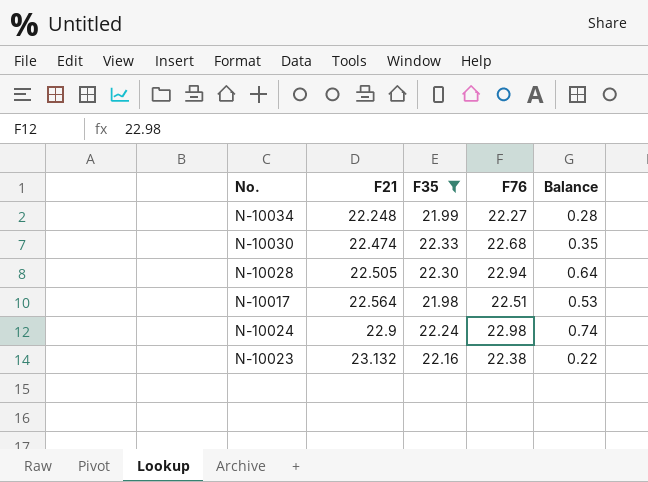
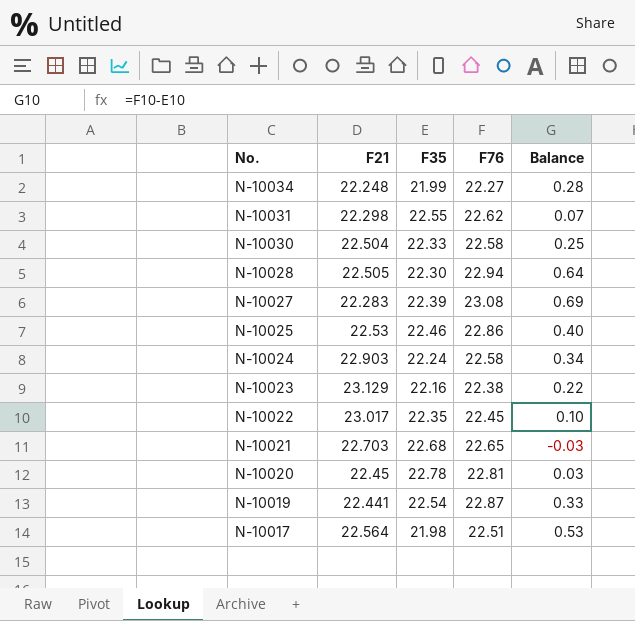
filter: F35 <= 22.33 -> none
row order: F21 ascending -> No. descending
N-10030 | F21: 22.474 -> 22.504
N-10030 | F76: 22.68 -> 22.58
N-10030 | Balance: 0.35 -> 0.25
N-10024 | F21: 22.9 -> 22.903
N-10024 | F76: 22.98 -> 22.58
N-10024 | Balance: 0.74 -> 0.34
N-10023 | F21: 23.132 -> 23.129

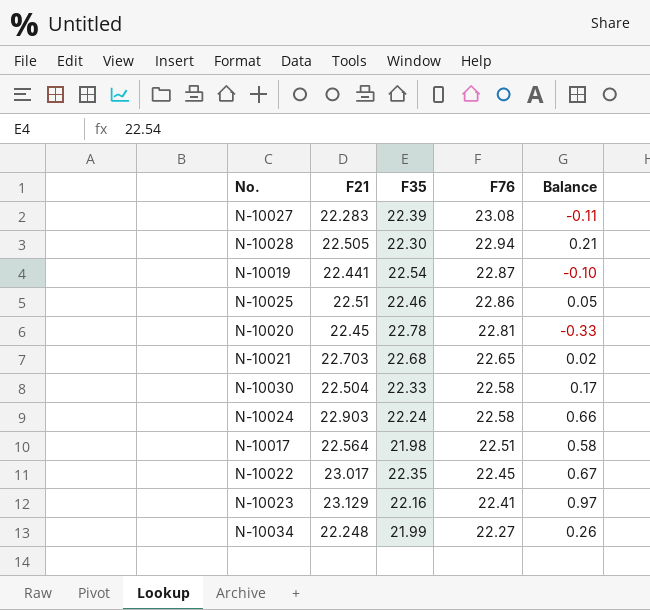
row order: No. descending -> F76 descending
column Balance | formula: [F76] - [F35] -> [F21] - [F35]
row N-10031: 22.298 | 22.55 | 22.62 | 0.07 -> none
N-10025 | F21: 22.53 -> 22.51
N-10023 | F76: 22.38 -> 22.41

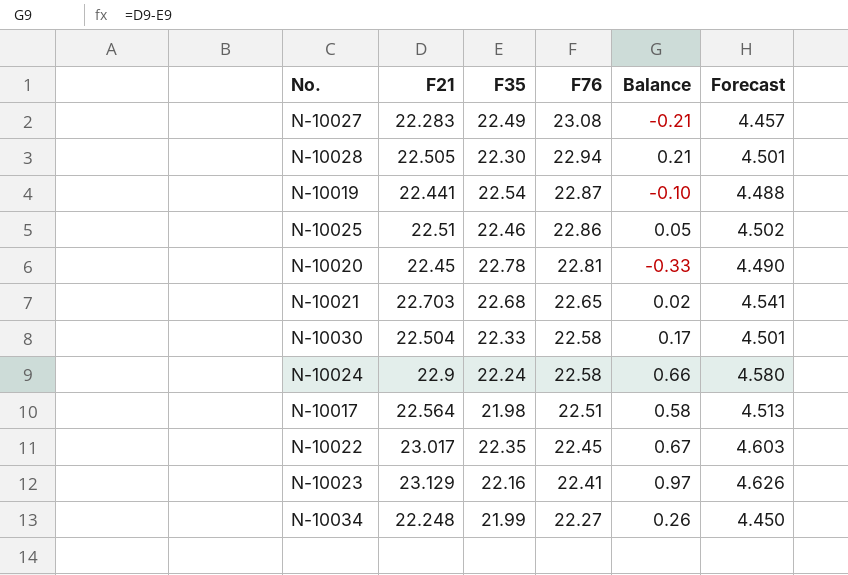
column Forecast | formula: none -> [F21] * 0.2
N-10027 | F35: 22.39 -> 22.49
N-10027 | Balance: -0.11 -> -0.21
N-10024 | F21: 22.903 -> 22.9

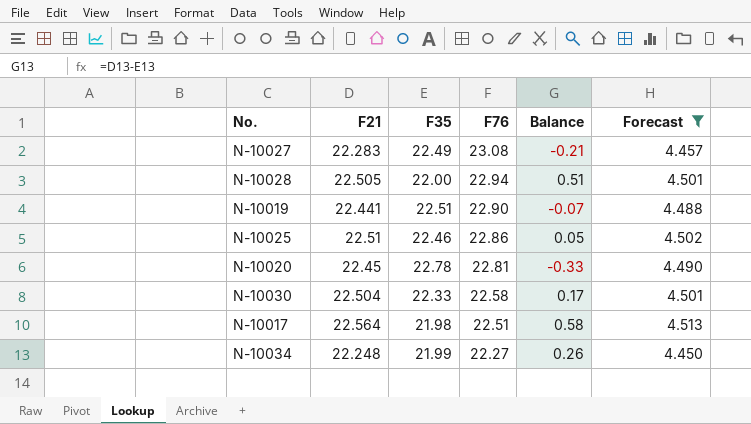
filter: none -> Forecast <= 4.513
N-10028 | F35: 22.30 -> 22.00
N-10028 | Balance: 0.21 -> 0.51
N-10019 | F35: 22.54 -> 22.51
N-10019 | F76: 22.87 -> 22.90
N-10019 | Balance: -0.10 -> -0.07

